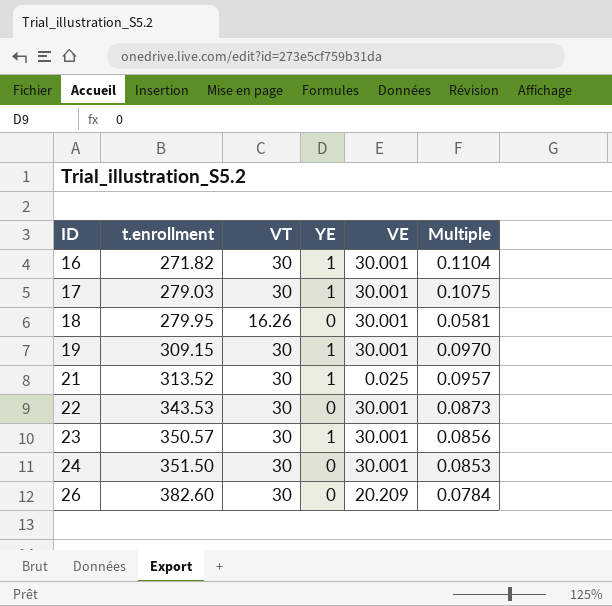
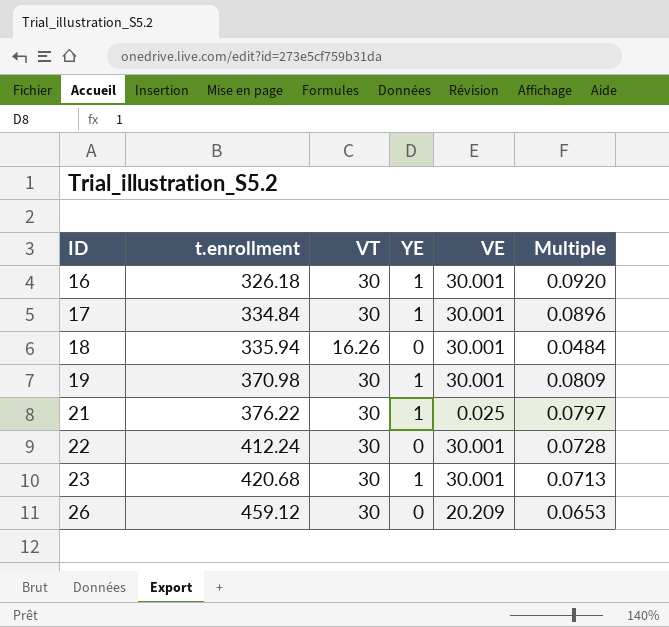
row 24: 351.50 | 30 | 0 | 30.001 | 0.0853 -> none
16 | t.enrollment: 271.82 -> 326.18
16 | Multiple: 0.1104 -> 0.0920
17 | t.enrollment: 279.03 -> 334.84
17 | Multiple: 0.1075 -> 0.0896
18 | t.enrollment: 279.95 -> 335.94
18 | Multiple: 0.0581 -> 0.0484
19 | t.enrollment: 309.15 -> 370.98
19 | Multiple: 0.0970 -> 0.0809
21 | t.enrollment: 313.52 -> 376.22
21 | Multiple: 0.0957 -> 0.0797
22 | t.enrollment: 343.53 -> 412.24
22 | Multiple: 0.0873 -> 0.0728
23 | t.enrollment: 350.57 -> 420.68
23 | Multiple: 0.0856 -> 0.0713
26 | t.enrollment: 382.60 -> 459.12
26 | Multiple: 0.0784 -> 0.0653

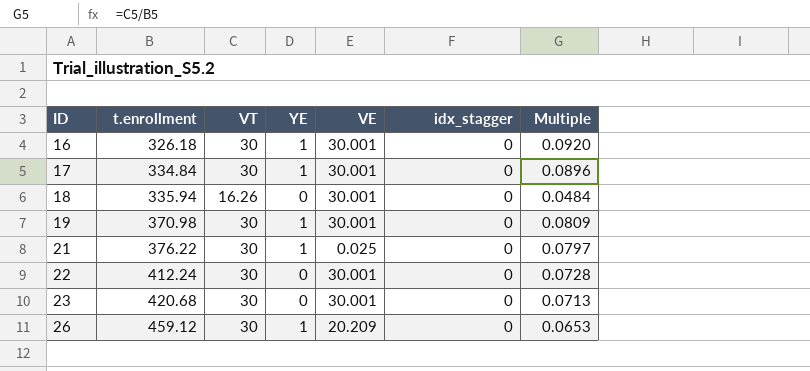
column idx_stagger | position: none -> 6
23 | YE: 1 -> 0
26 | YE: 0 -> 1

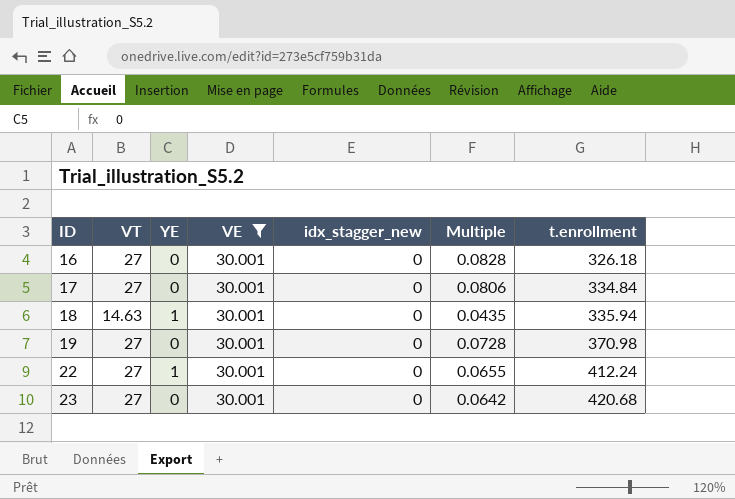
filter: none -> VE = 30.001
column name: idx_stagger -> idx_stagger_new
column t.enrollment | position: 2 -> 7
16 | VT: 30 -> 27
16 | YE: 1 -> 0
16 | Multiple: 0.0920 -> 0.0828
17 | VT: 30 -> 27
17 | YE: 1 -> 0
17 | Multiple: 0.0896 -> 0.0806
18 | VT: 16.26 -> 14.63
18 | YE: 0 -> 1
18 | Multiple: 0.0484 -> 0.0435
19 | VT: 30 -> 27
19 | YE: 1 -> 0
19 | Multiple: 0.0809 -> 0.0728
22 | VT: 30 -> 27
22 | YE: 0 -> 1
22 | Multiple: 0.0728 -> 0.0655
23 | VT: 30 -> 27
23 | Multiple: 0.0713 -> 0.0642

